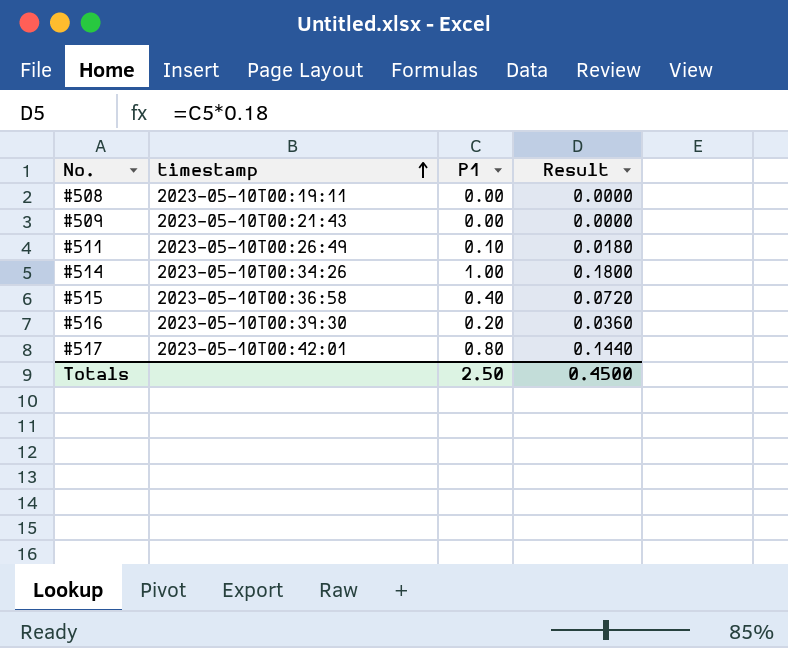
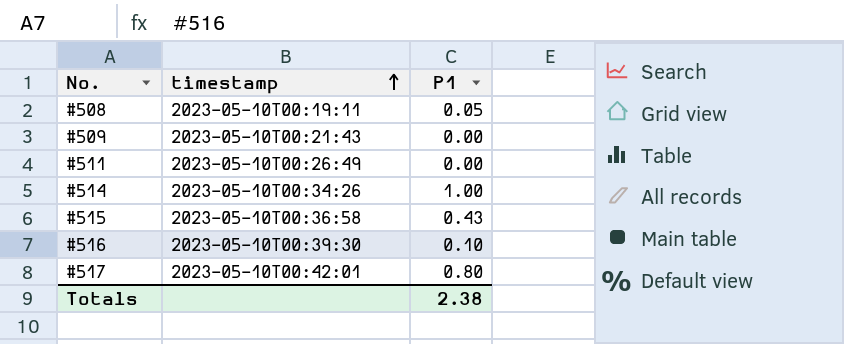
column Result | formula: [P1] * 0.18 -> none
#508 | P1: 0.00 -> 0.05
#511 | P1: 0.10 -> 0.00
#515 | P1: 0.40 -> 0.43
#516 | P1: 0.20 -> 0.10
Totals | P1: 2.50 -> 2.38

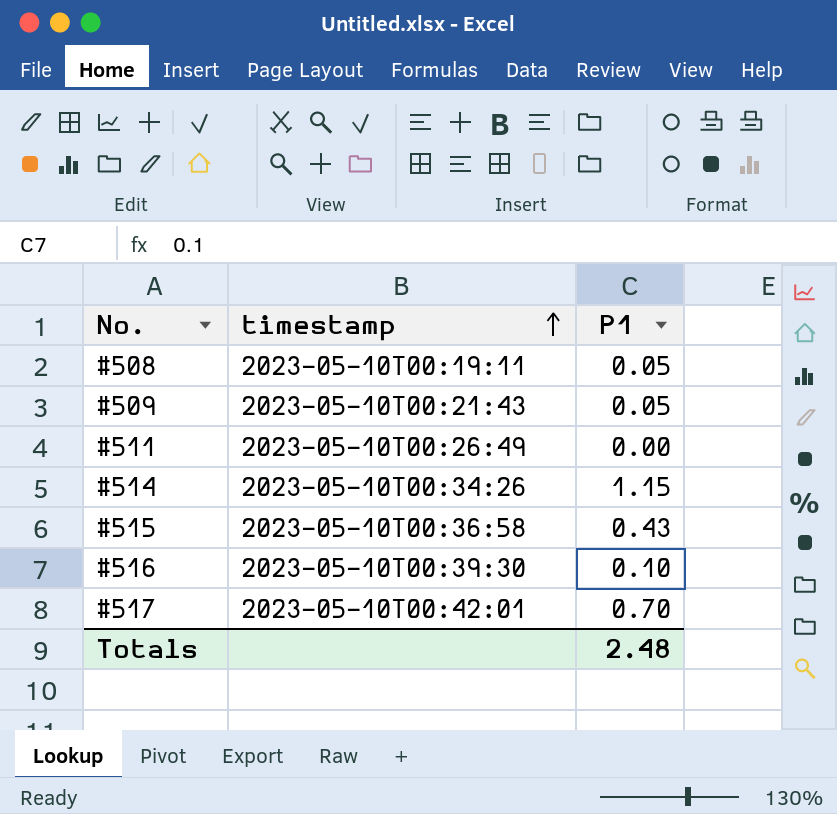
#509 | P1: 0.00 -> 0.05
#514 | P1: 1.00 -> 1.15
#517 | P1: 0.80 -> 0.70
Totals | P1: 2.38 -> 2.48

